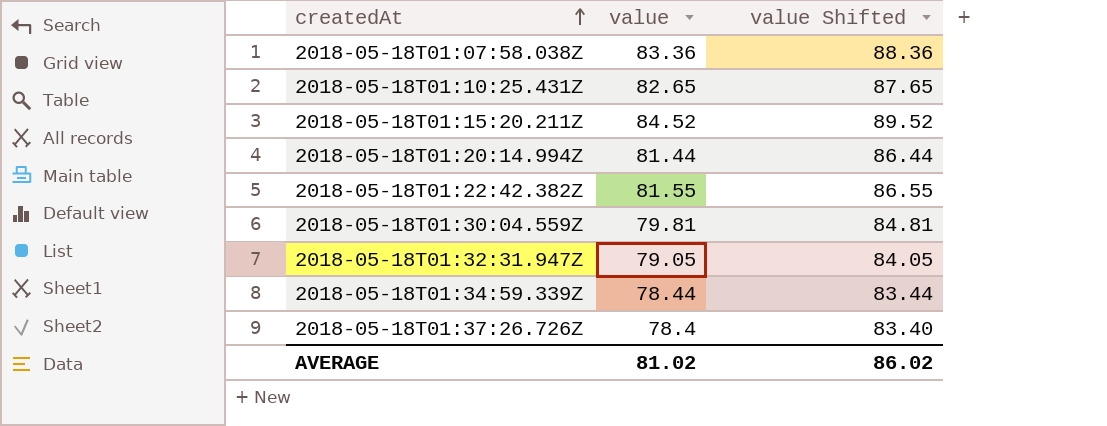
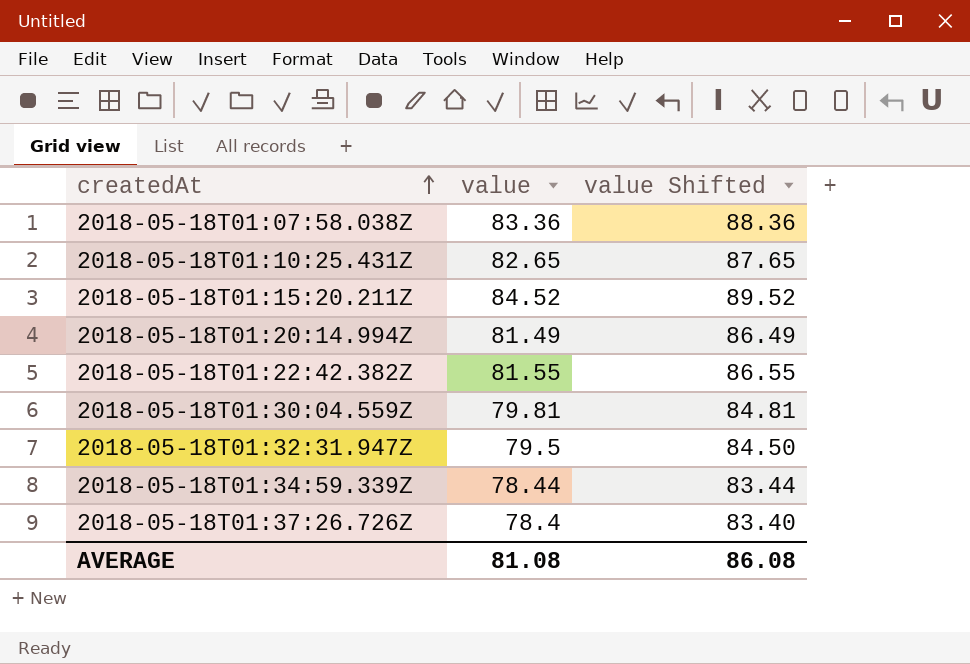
2018-05-18T01:20:14.994Z | value: 81.44 -> 81.49
2018-05-18T01:20:14.994Z | value Shifted: 86.44 -> 86.49
2018-05-18T01:32:31.947Z | value: 79.05 -> 79.5
2018-05-18T01:32:31.947Z | value Shifted: 84.05 -> 84.50
AVERAGE | value: 81.02 -> 81.08
AVERAGE | value Shifted: 86.02 -> 86.08

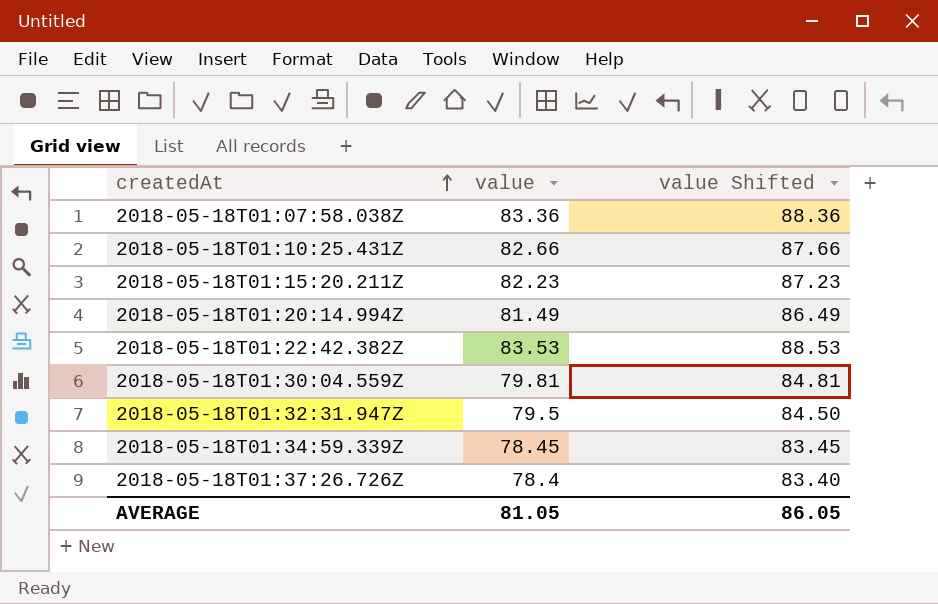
2018-05-18T01:10:25.431Z | value: 82.65 -> 82.66
2018-05-18T01:10:25.431Z | value Shifted: 87.65 -> 87.66
2018-05-18T01:15:20.211Z | value: 84.52 -> 82.23
2018-05-18T01:15:20.211Z | value Shifted: 89.52 -> 87.23
2018-05-18T01:22:42.382Z | value: 81.55 -> 83.53
2018-05-18T01:22:42.382Z | value Shifted: 86.55 -> 88.53
2018-05-18T01:34:59.339Z | value: 78.44 -> 78.45
2018-05-18T01:34:59.339Z | value Shifted: 83.44 -> 83.45
AVERAGE | value: 81.08 -> 81.05
AVERAGE | value Shifted: 86.08 -> 86.05

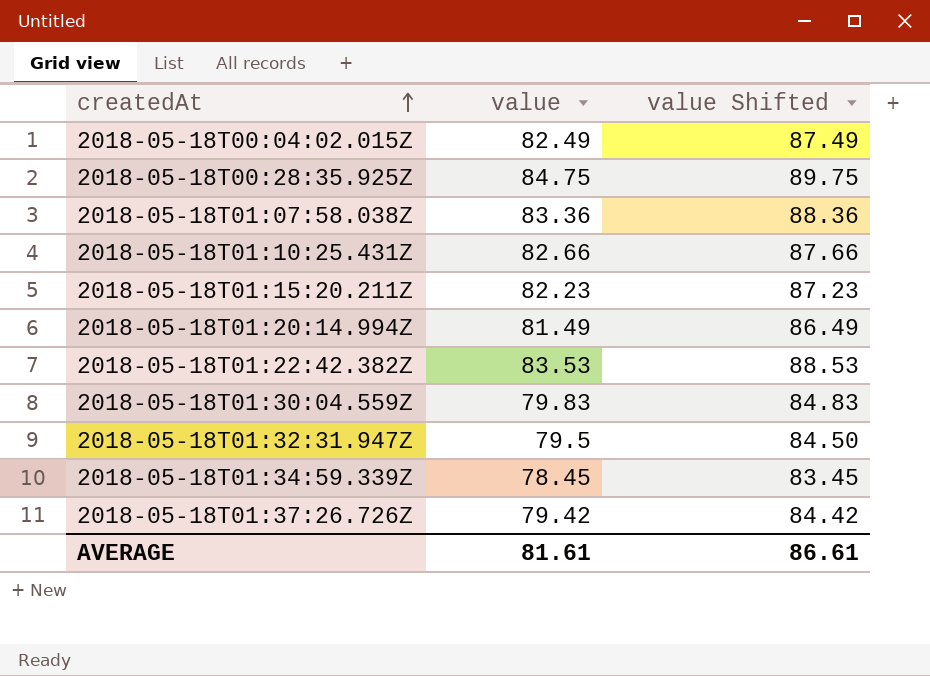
row 2018-05-18T00:04:02.015Z: none -> 82.49 | 87.49
row 2018-05-18T00:28:35.925Z: none -> 84.75 | 89.75
2018-05-18T01:30:04.559Z | value: 79.81 -> 79.83
2018-05-18T01:30:04.559Z | value Shifted: 84.81 -> 84.83
2018-05-18T01:37:26.726Z | value: 78.4 -> 79.42
2018-05-18T01:37:26.726Z | value Shifted: 83.40 -> 84.42
AVERAGE | value: 81.05 -> 81.61
AVERAGE | value Shifted: 86.05 -> 86.61

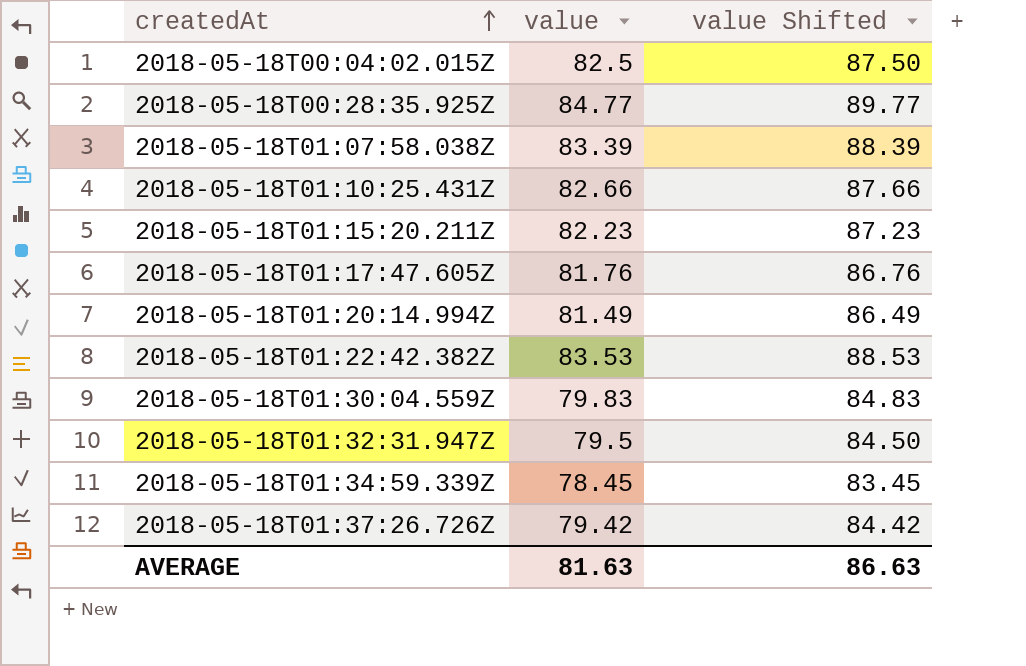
2018-05-18T00:04:02.015Z | value: 82.49 -> 82.5
2018-05-18T00:04:02.015Z | value Shifted: 87.49 -> 87.50
2018-05-18T00:28:35.925Z | value: 84.75 -> 84.77
2018-05-18T00:28:35.925Z | value Shifted: 89.75 -> 89.77
2018-05-18T01:07:58.038Z | value: 83.36 -> 83.39
2018-05-18T01:07:58.038Z | value Shifted: 88.36 -> 88.39
row 2018-05-18T01:17:47.605Z: none -> 81.76 | 86.76
AVERAGE | value: 81.61 -> 81.63
AVERAGE | value Shifted: 86.61 -> 86.63

